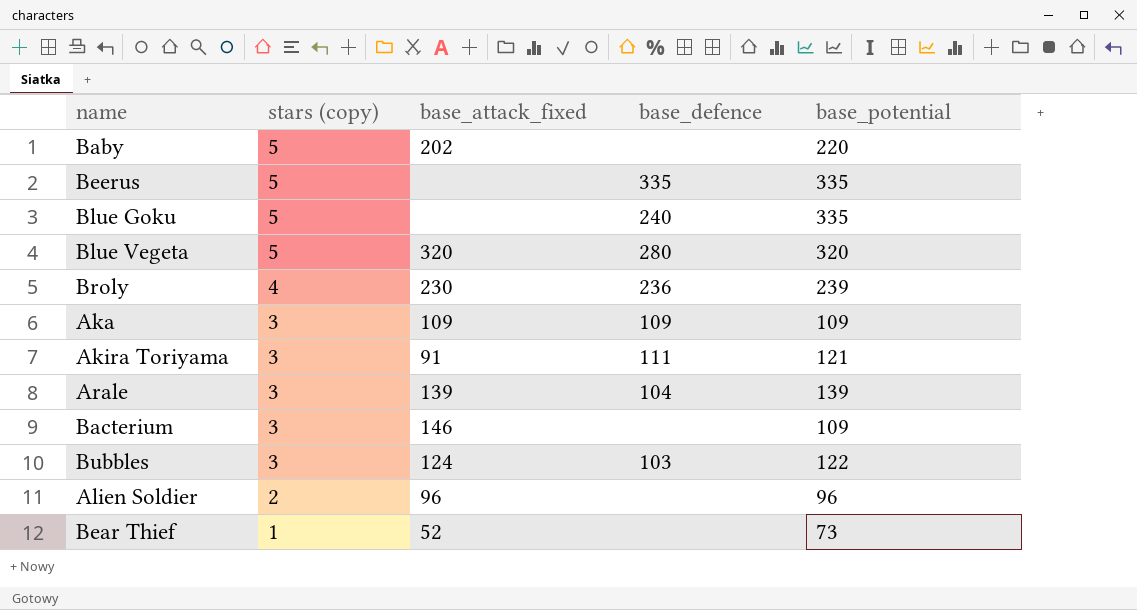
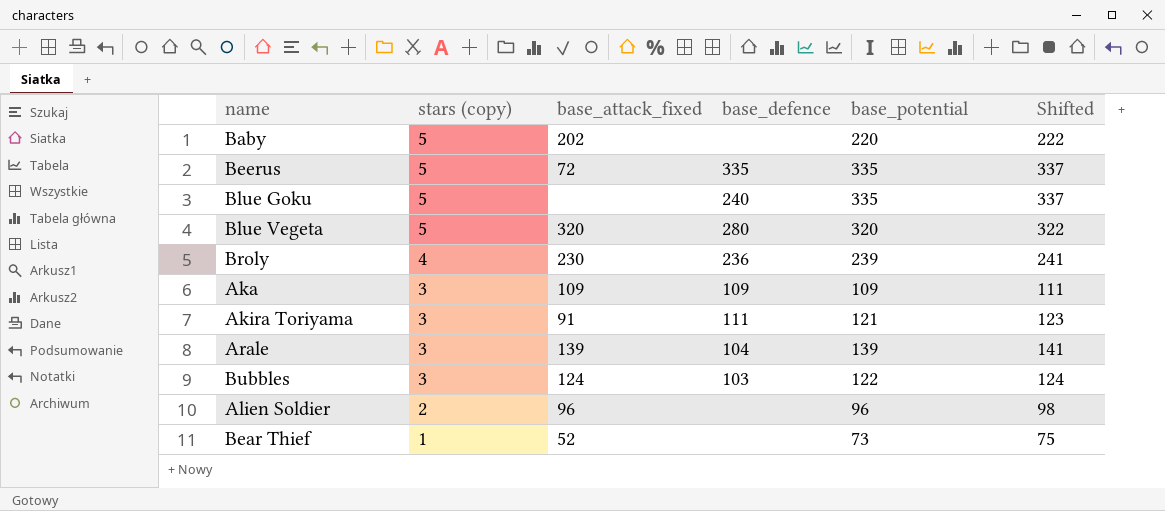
column Shifted | formula: none -> [base_potential] + 2
row Bacterium: 3 | 146 | none | 109 -> none
Beerus | base_attack_fixed: none -> 72

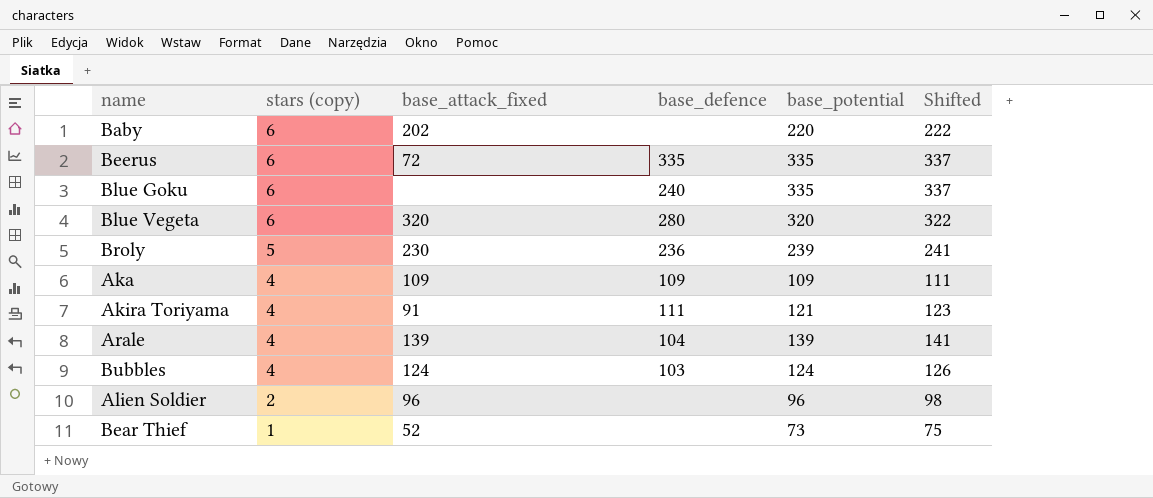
Baby | stars (copy): 5 -> 6
Beerus | stars (copy): 5 -> 6
Blue Goku | stars (copy): 5 -> 6
Blue Vegeta | stars (copy): 5 -> 6
Broly | stars (copy): 4 -> 5
Aka | stars (copy): 3 -> 4
Akira Toriyama | stars (copy): 3 -> 4
Arale | stars (copy): 3 -> 4
Bubbles | stars (copy): 3 -> 4
Bubbles | base_potential: 122 -> 124
Bubbles | Shifted: 124 -> 126

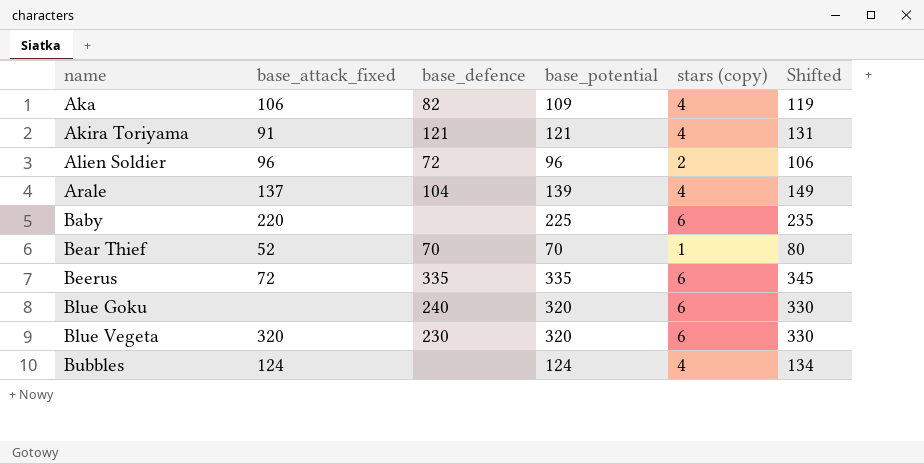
row order: stars (copy) descending -> name ascending
column stars (copy) | position: 2 -> 5
column Shifted | formula: [base_potential] + 2 -> [base_potential] + 10
row Broly: 5 | 230 | 236 | 239 | 241 -> none
Aka | base_attack_fixed: 109 -> 106
Aka | base_defence: 109 -> 82
Akira Toriyama | base_defence: 111 -> 121
Alien Soldier | base_defence: none -> 72
Arale | base_attack_fixed: 139 -> 137
Baby | base_attack_fixed: 202 -> 220
Baby | base_potential: 220 -> 225
Bear Thief | base_defence: none -> 70
Bear Thief | base_potential: 73 -> 70
Blue Goku | base_potential: 335 -> 320
Blue Vegeta | base_defence: 280 -> 230
Bubbles | base_defence: 103 -> none

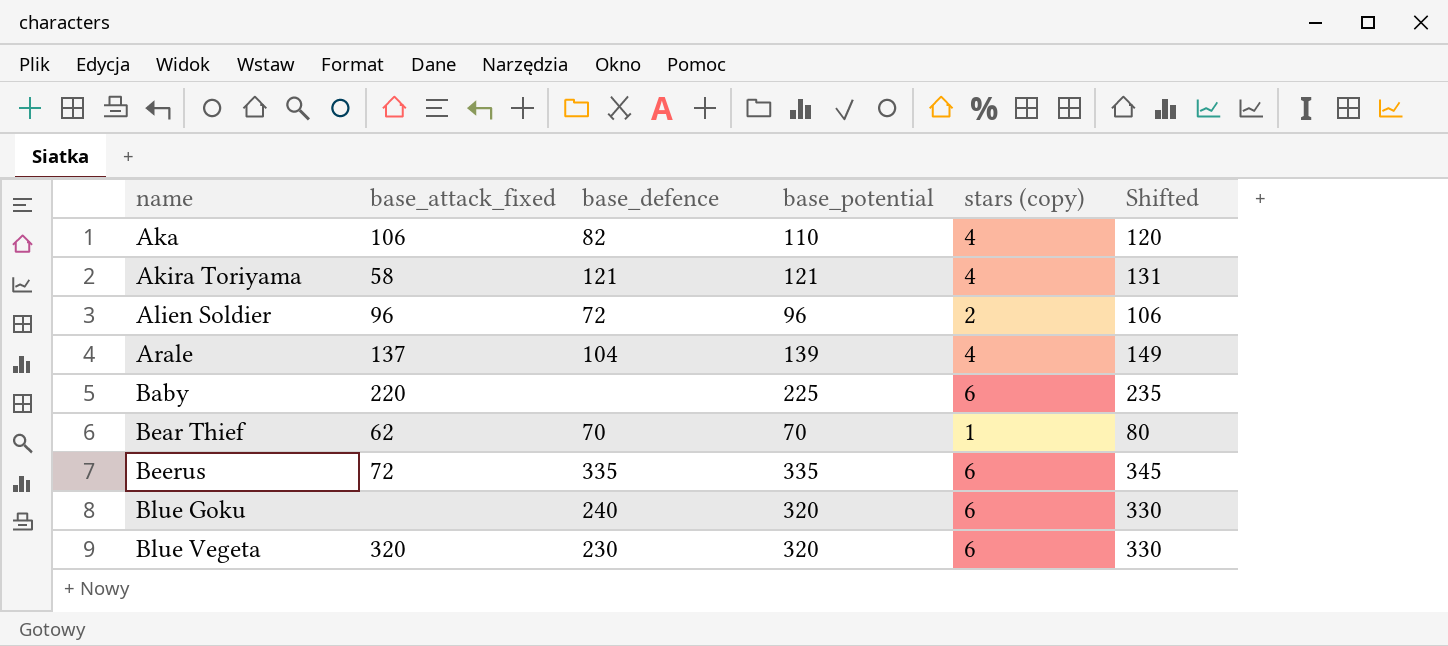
row Bubbles: 124 | none | 124 | 4 | 134 -> none
Aka | base_potential: 109 -> 110
Aka | Shifted: 119 -> 120
Akira Toriyama | base_attack_fixed: 91 -> 58
Bear Thief | base_attack_fixed: 52 -> 62

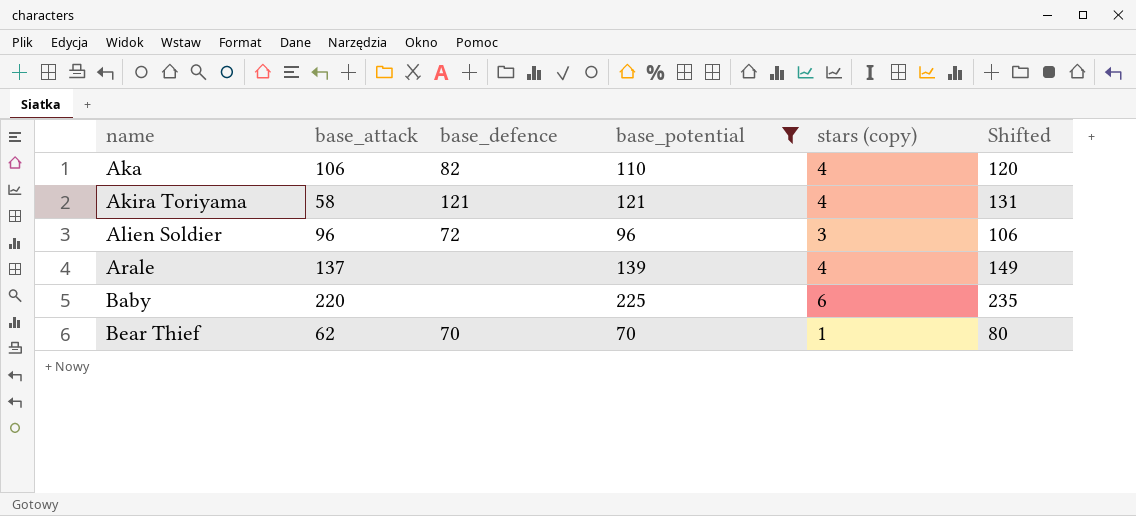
filter: none -> base_potential <= 225
column name: base_attack_fixed -> base_attack
Alien Soldier | stars (copy): 2 -> 3
Arale | base_defence: 104 -> none

